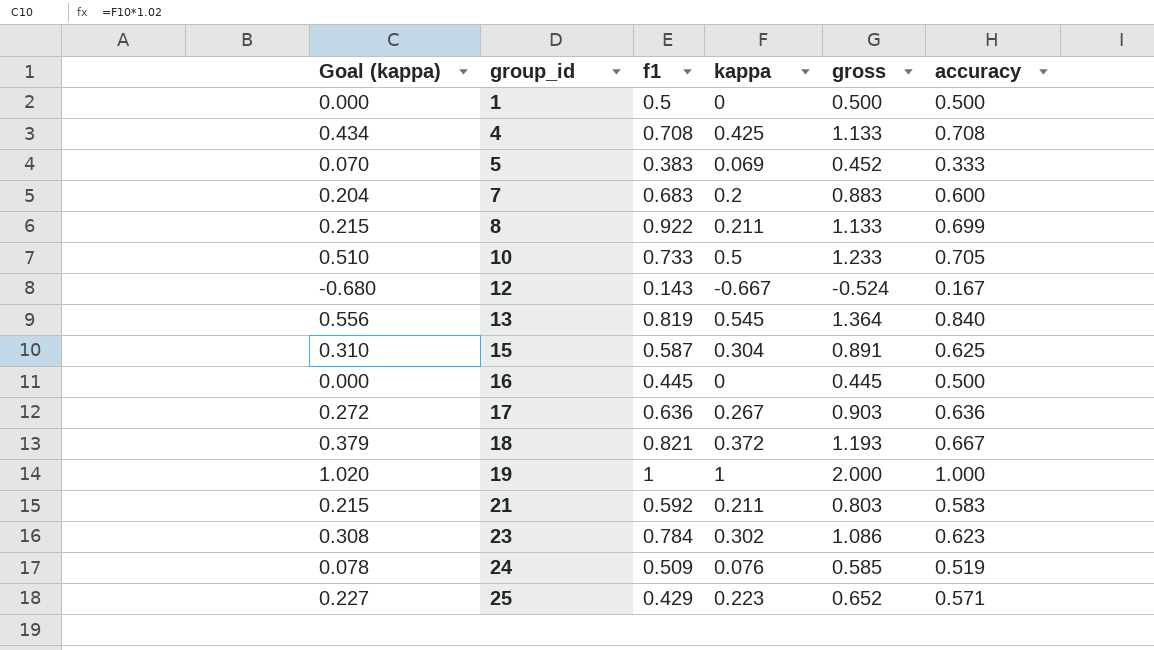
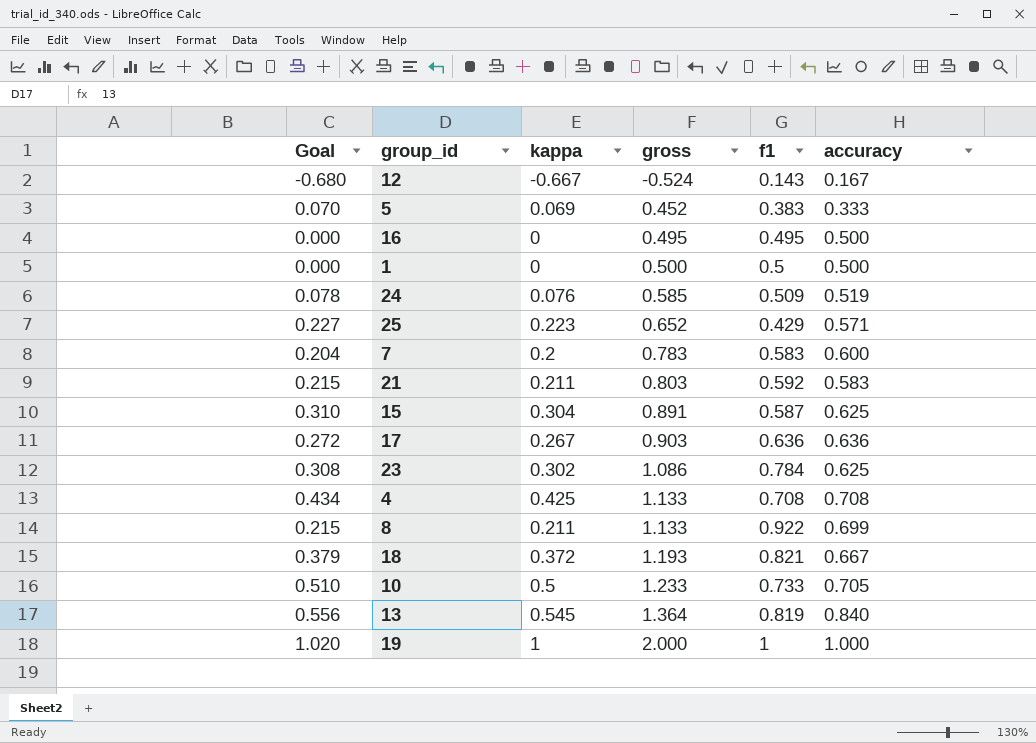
row order: group_id ascending -> gross ascending
column name: Goal (kappa) -> Goal
column f1 | position: 3 -> 5
16 | gross: 0.445 -> 0.495
16 | f1: 0.445 -> 0.495
7 | gross: 0.883 -> 0.783
7 | f1: 0.683 -> 0.583
23 | accuracy: 0.623 -> 0.625

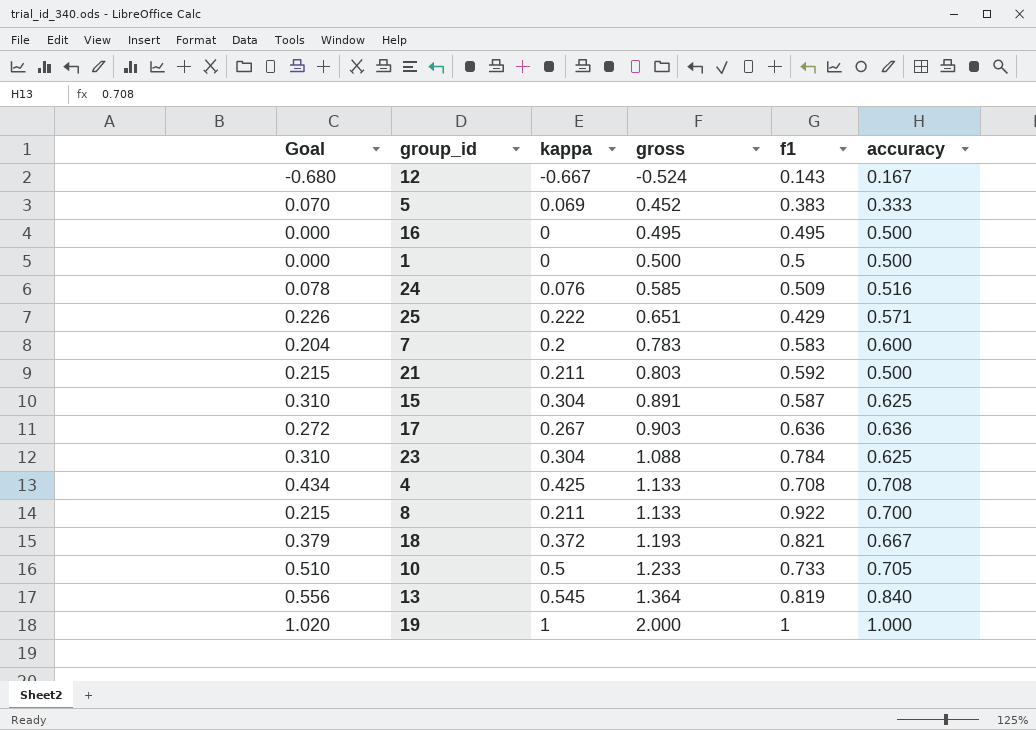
24 | accuracy: 0.519 -> 0.516
25 | Goal: 0.227 -> 0.226
25 | kappa: 0.223 -> 0.222
25 | gross: 0.652 -> 0.651
21 | accuracy: 0.583 -> 0.500
23 | Goal: 0.308 -> 0.310
23 | kappa: 0.302 -> 0.304
23 | gross: 1.086 -> 1.088
8 | accuracy: 0.699 -> 0.700

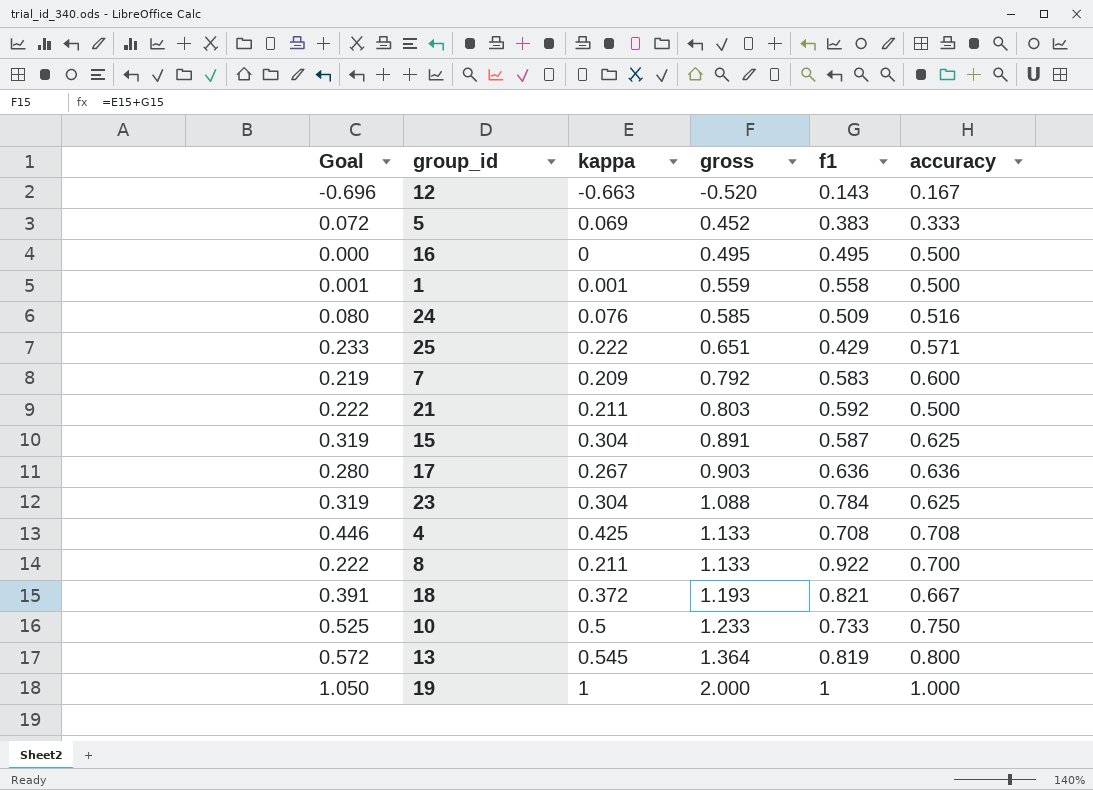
column Goal | formula: [kappa] * 1.02 -> [kappa] * 1.05
12 | kappa: -0.667 -> -0.663
12 | gross: -0.524 -> -0.520
1 | kappa: 0 -> 0.001
1 | gross: 0.500 -> 0.559
1 | f1: 0.5 -> 0.558
7 | kappa: 0.2 -> 0.209
7 | gross: 0.783 -> 0.792
10 | accuracy: 0.705 -> 0.750
13 | accuracy: 0.840 -> 0.800

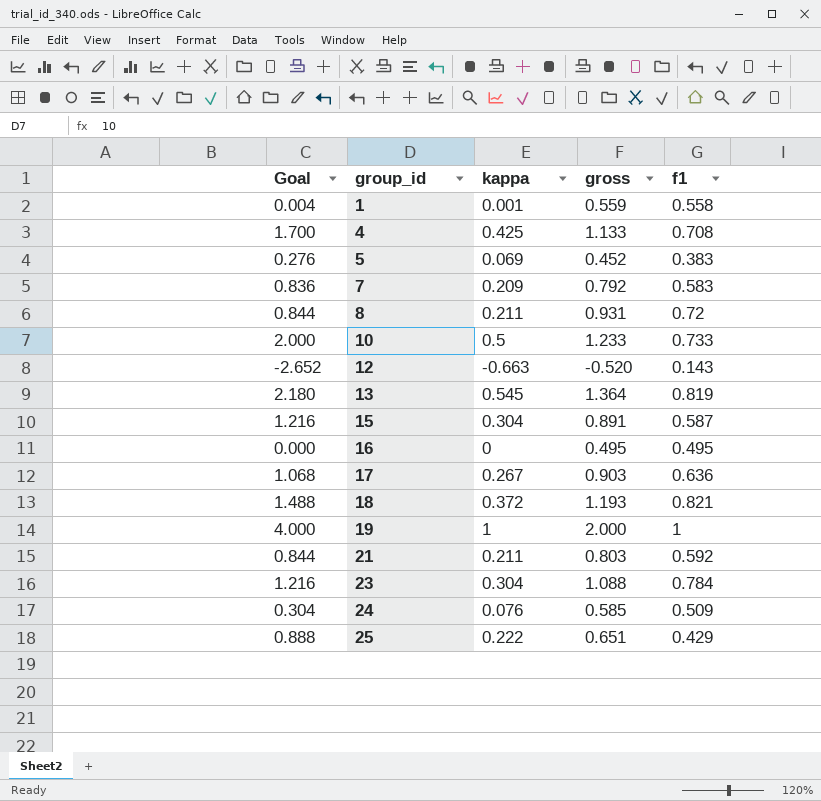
row order: gross ascending -> group_id ascending
column accuracy | position: 6 -> none
column Goal | formula: [kappa] * 1.05 -> [kappa] * 4
8 | gross: 1.133 -> 0.931
8 | f1: 0.922 -> 0.72

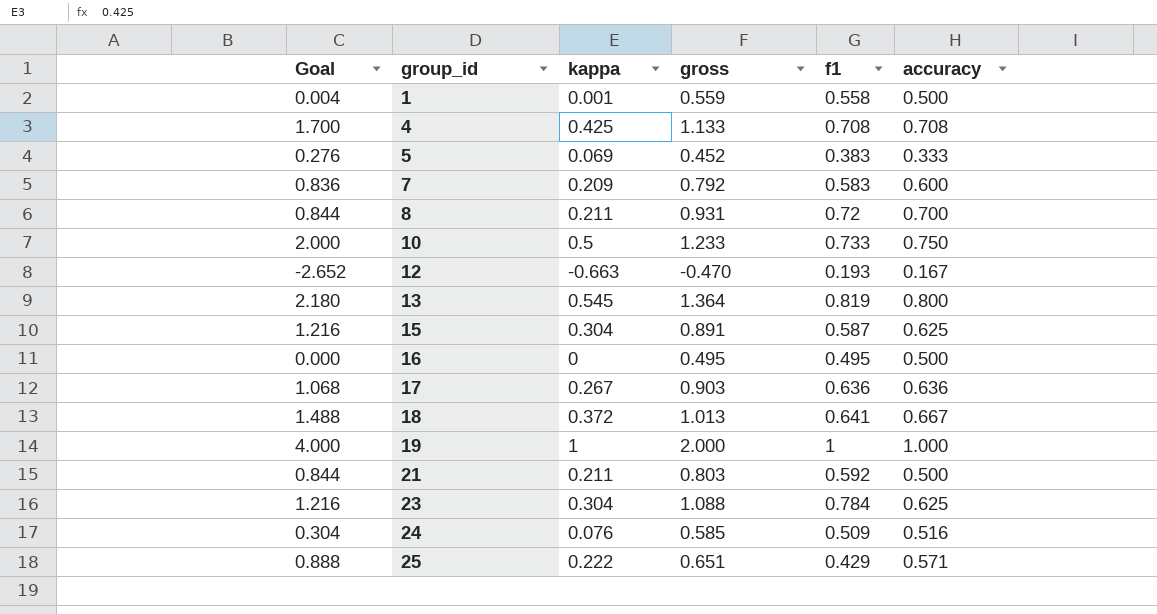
column accuracy | position: none -> 6
12 | gross: -0.520 -> -0.470
12 | f1: 0.143 -> 0.193
18 | gross: 1.193 -> 1.013
18 | f1: 0.821 -> 0.641

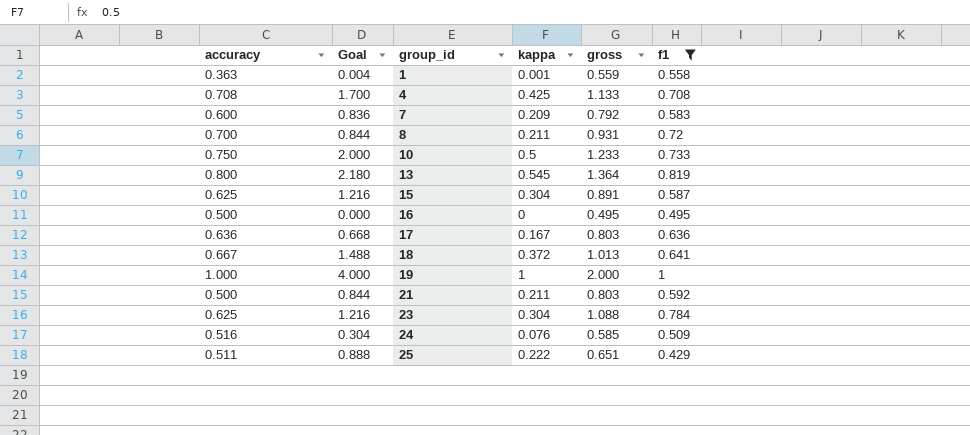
filter: none -> f1 >= 0.429
column accuracy | position: 6 -> 1
1 | accuracy: 0.500 -> 0.363
17 | Goal: 1.068 -> 0.668
17 | kappa: 0.267 -> 0.167
17 | gross: 0.903 -> 0.803
25 | accuracy: 0.571 -> 0.511

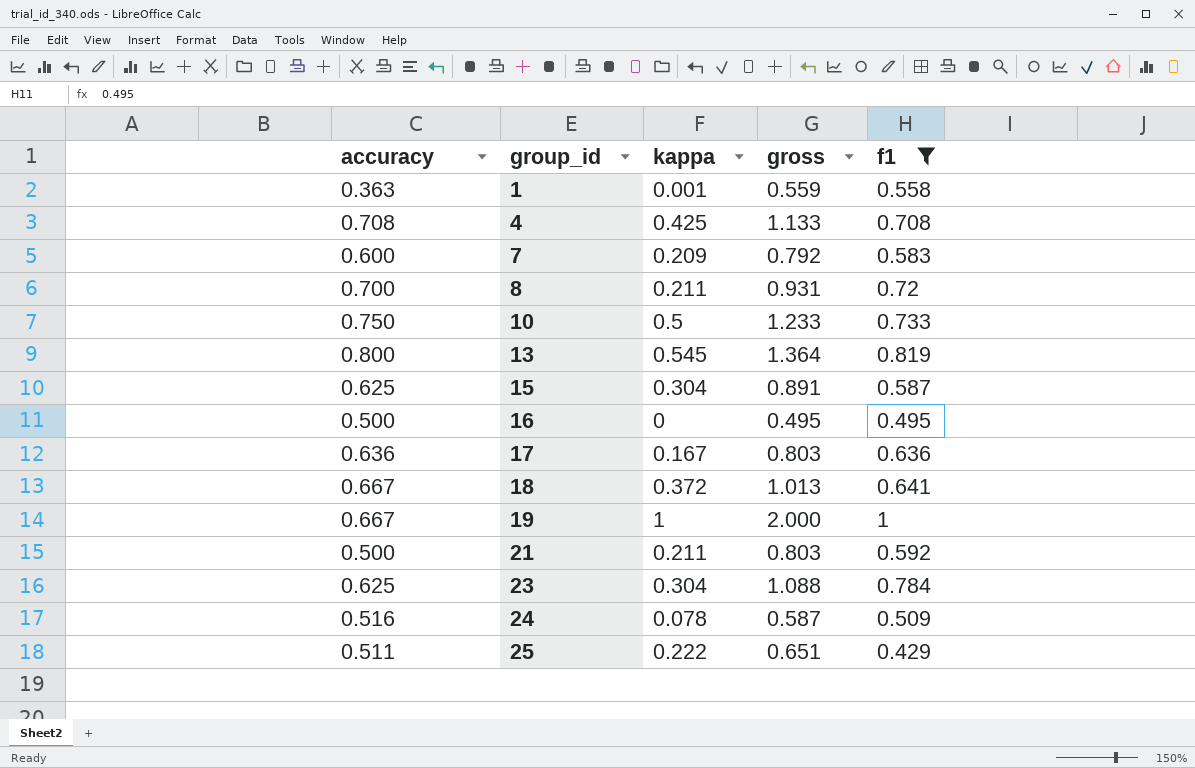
column Goal | formula: [kappa] * 4 -> none
19 | accuracy: 1.000 -> 0.667
24 | kappa: 0.076 -> 0.078
24 | gross: 0.585 -> 0.587

